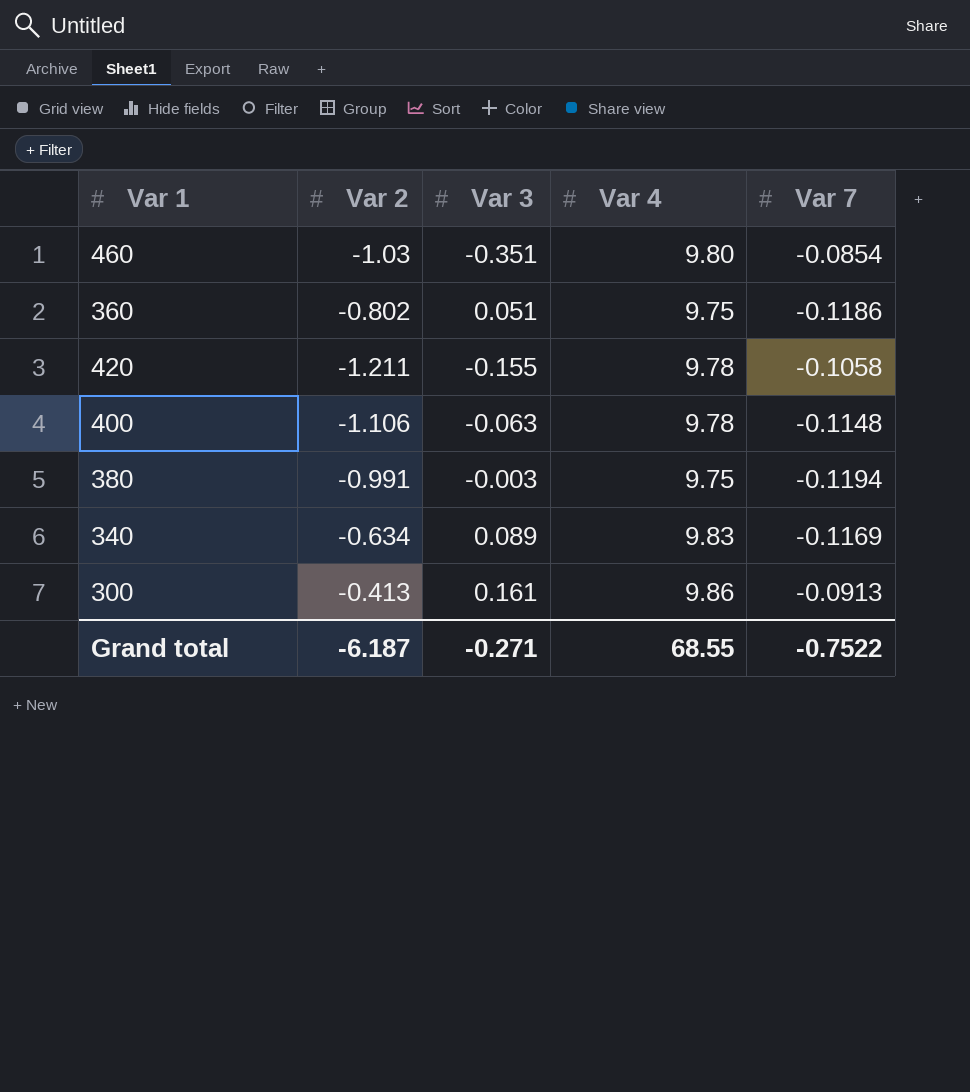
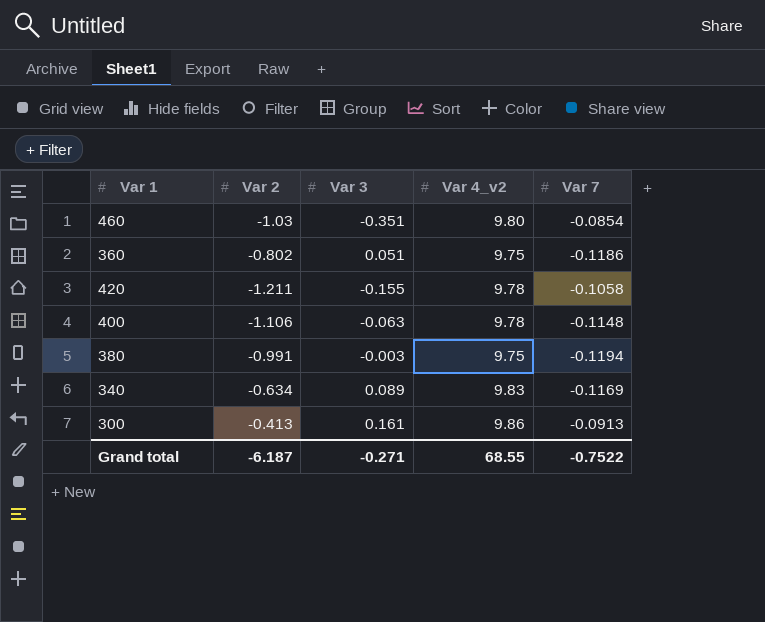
column name: Var 4 -> Var 4_v2

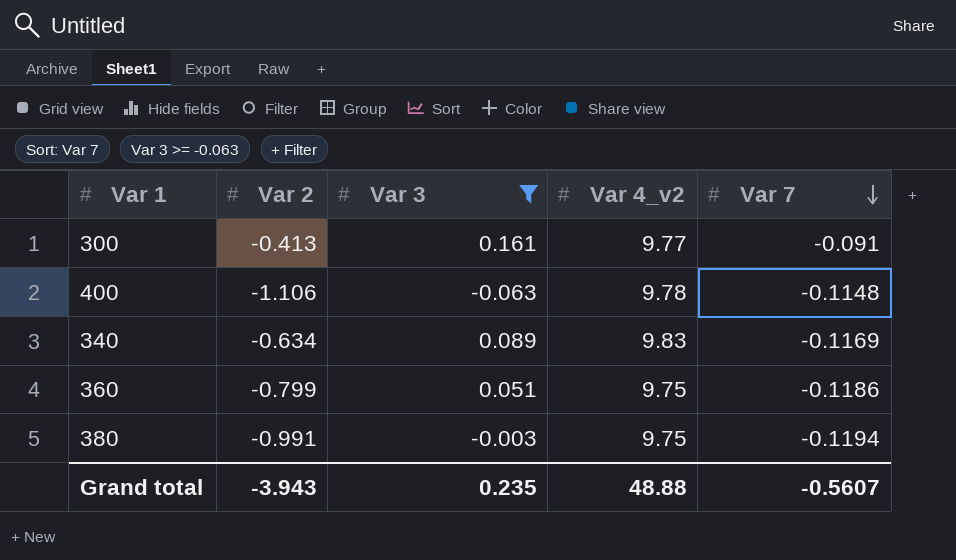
filter: none -> Var 3 >= -0.063
row order: none -> Var 7 descending
300 | Var 4_v2: 9.86 -> 9.77
300 | Var 7: -0.0913 -> -0.091
360 | Var 2: -0.802 -> -0.799
Grand total | Var 2: -6.187 -> -3.943
Grand total | Var 3: -0.271 -> 0.235
Grand total | Var 4_v2: 68.55 -> 48.88
Grand total | Var 7: -0.7522 -> -0.5607

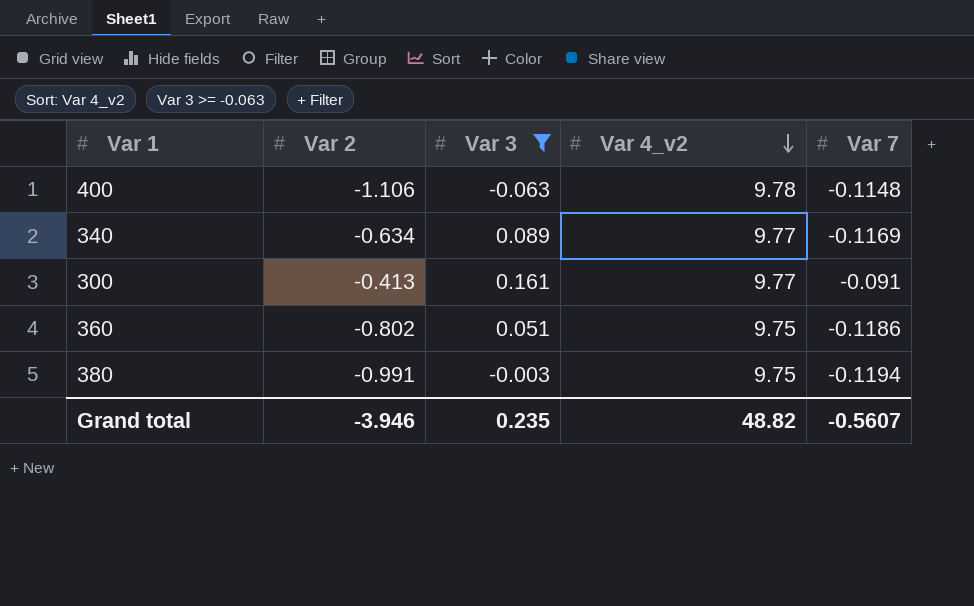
row order: Var 7 descending -> Var 4_v2 descending
340 | Var 4_v2: 9.83 -> 9.77
360 | Var 2: -0.799 -> -0.802
Grand total | Var 2: -3.943 -> -3.946
Grand total | Var 4_v2: 48.88 -> 48.82

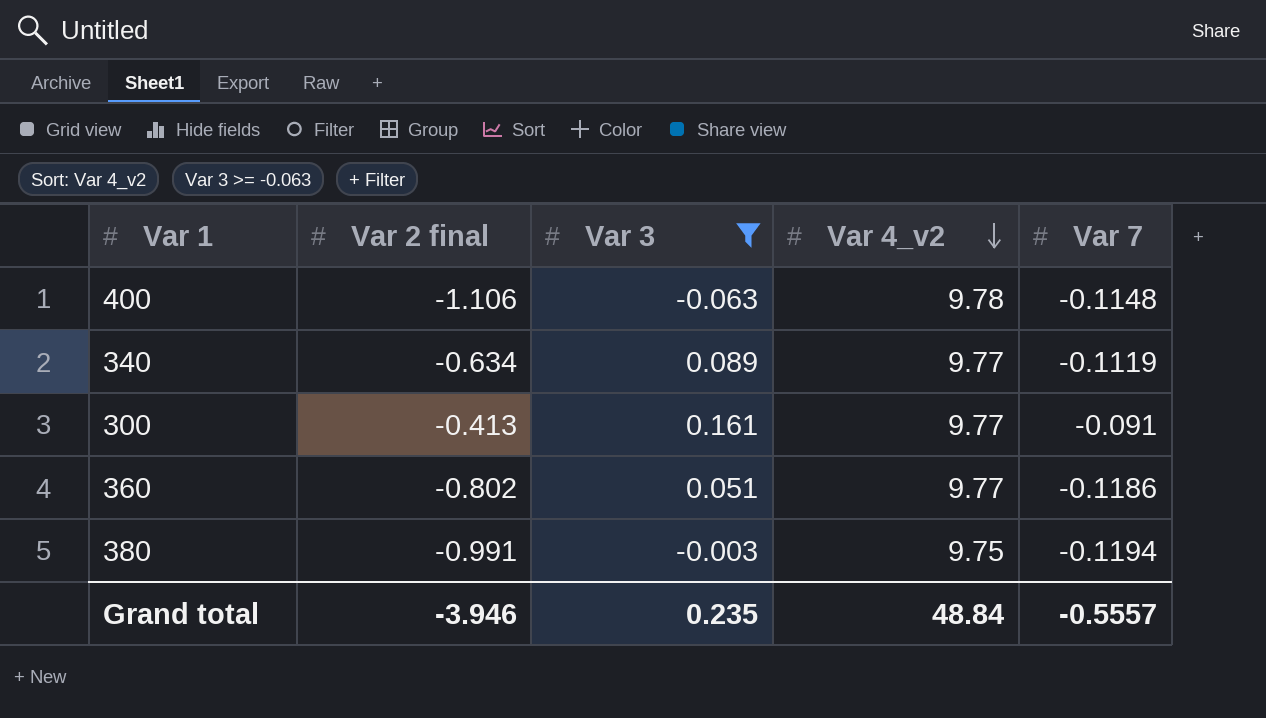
column name: Var 2 -> Var 2 final
340 | Var 7: -0.1169 -> -0.1119
360 | Var 4_v2: 9.75 -> 9.77
Grand total | Var 4_v2: 48.82 -> 48.84
Grand total | Var 7: -0.5607 -> -0.5557

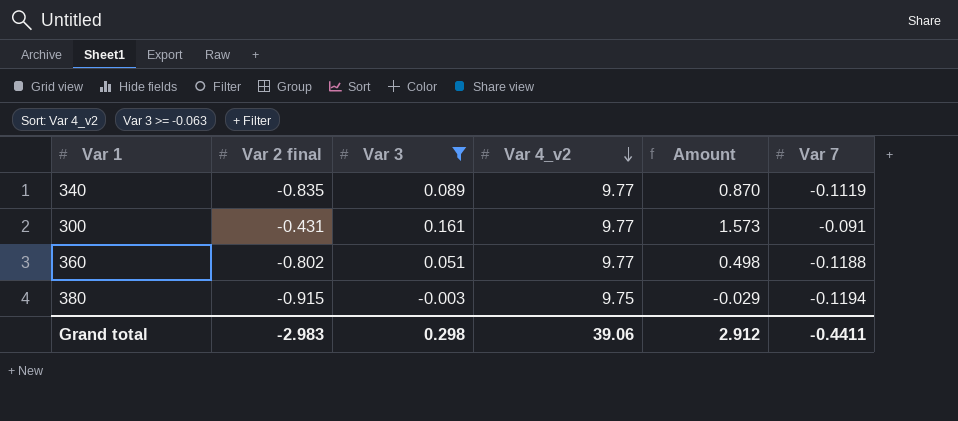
column Amount | formula: none -> [Var 3] * [Var 4_v2]
row 400: -1.106 | -0.063 | 9.78 | -0.1148 -> none
340 | Var 2 final: -0.634 -> -0.835
300 | Var 2 final: -0.413 -> -0.431
360 | Var 7: -0.1186 -> -0.1188
380 | Var 2 final: -0.991 -> -0.915
Grand total | Var 2 final: -3.946 -> -2.983
Grand total | Var 3: 0.235 -> 0.298
Grand total | Var 4_v2: 48.84 -> 39.06
Grand total | Var 7: -0.5557 -> -0.4411

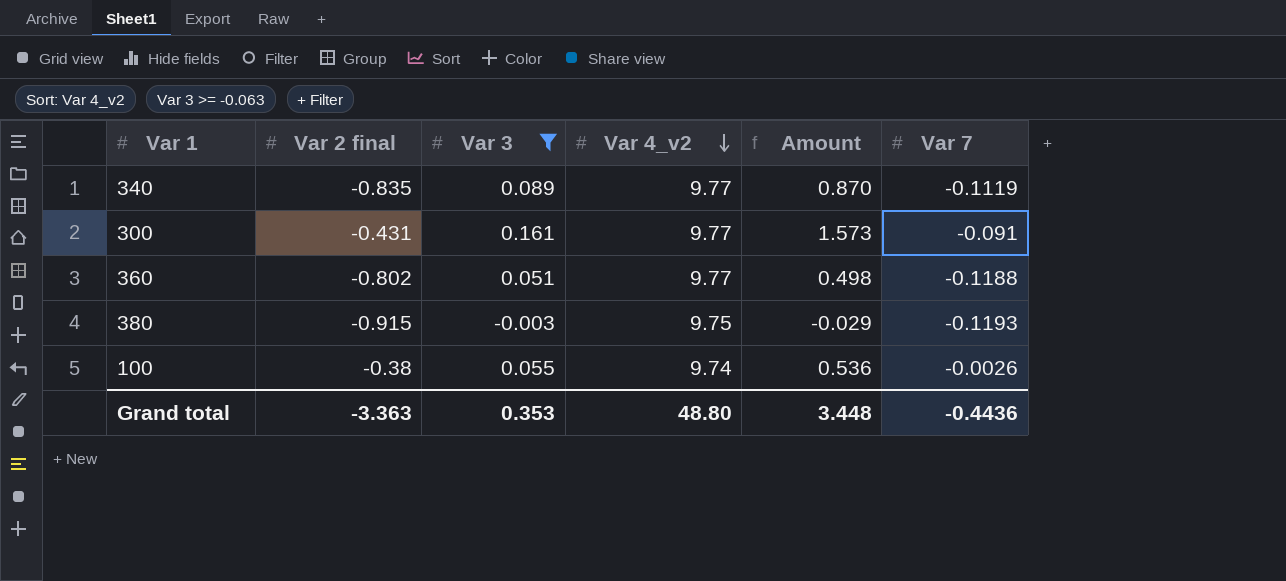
380 | Var 7: -0.1194 -> -0.1193
row 100: none -> -0.38 | 0.055 | 9.74 | 0.536 | -0.0026
Grand total | Var 2 final: -2.983 -> -3.363
Grand total | Var 3: 0.298 -> 0.353
Grand total | Var 4_v2: 39.06 -> 48.80
Grand total | Amount: 2.912 -> 3.448
Grand total | Var 7: -0.4411 -> -0.4436

